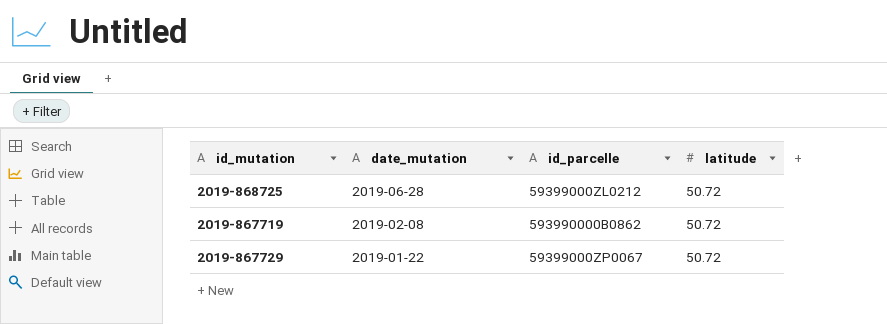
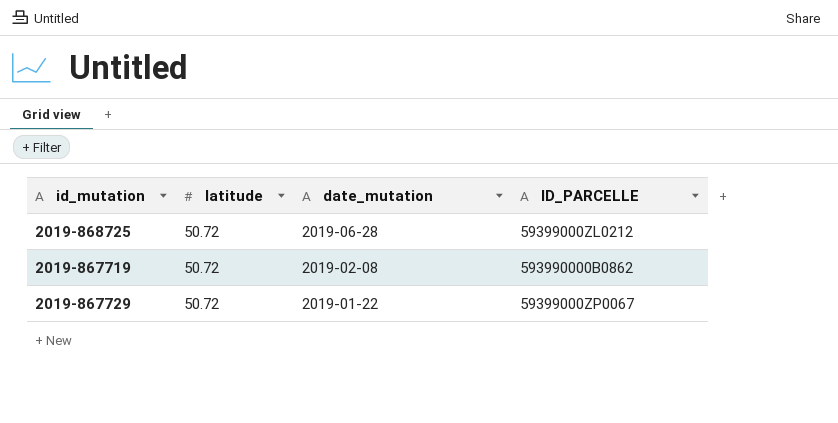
column latitude | position: 4 -> 2
column name: id_parcelle -> ID_PARCELLE

